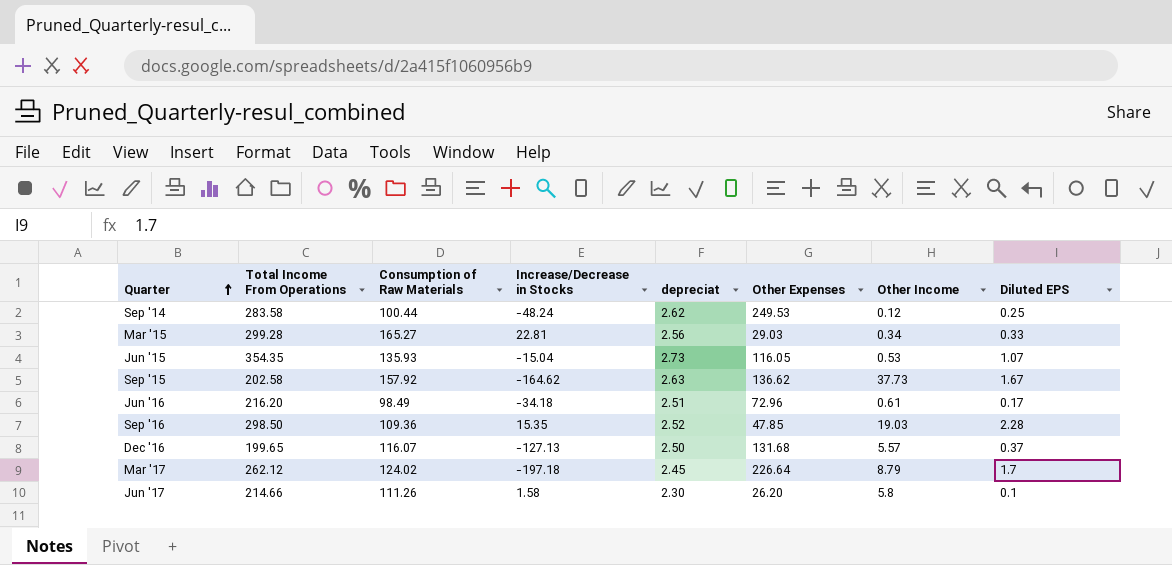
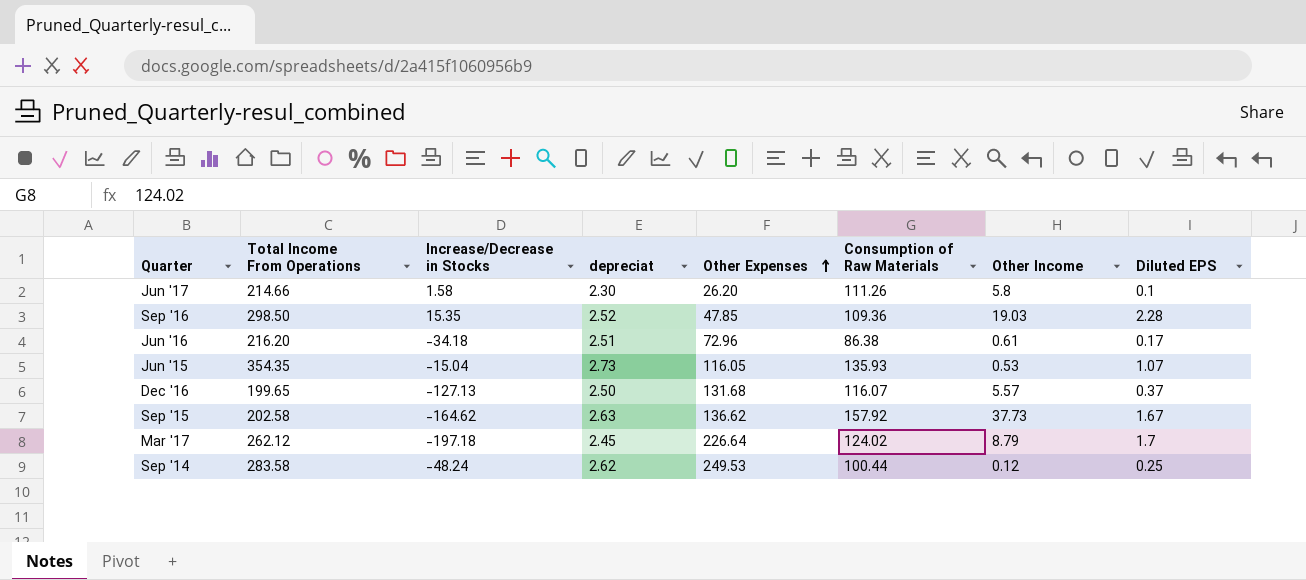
row order: Quarter ascending -> Other Expenses ascending
column Consumption of Raw Materials | position: 3 -> 6
row Mar '15: 299.28 | 165.27 | 22.81 | 2.56 | 29.03 | 0.34 | 0.33 -> none
Jun '16 | Consumption of Raw Materials: 98.49 -> 86.38

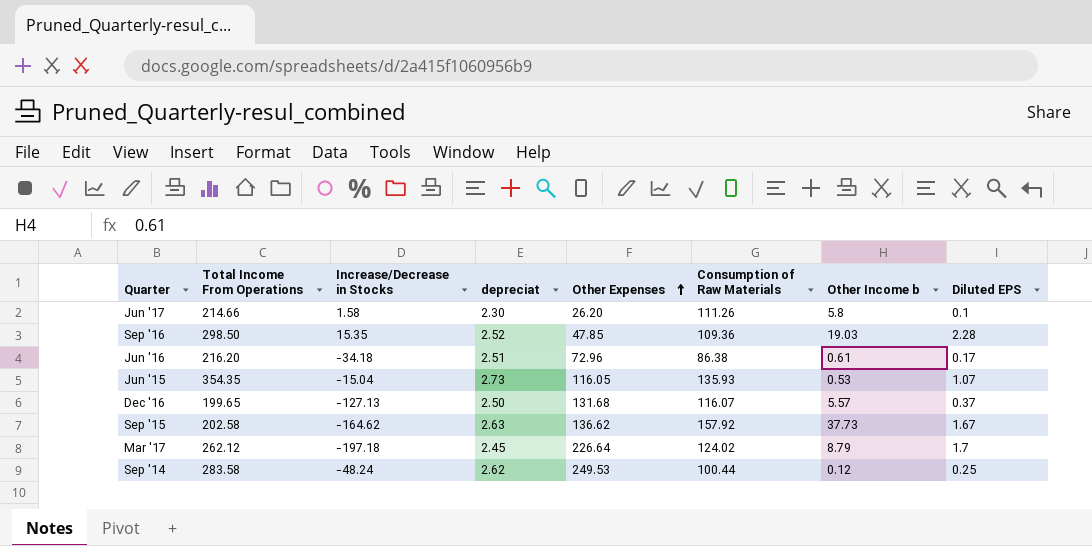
column name: Other Income -> Other Income b

